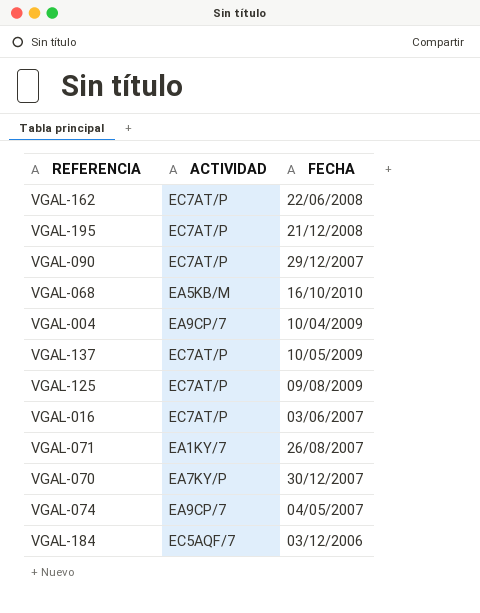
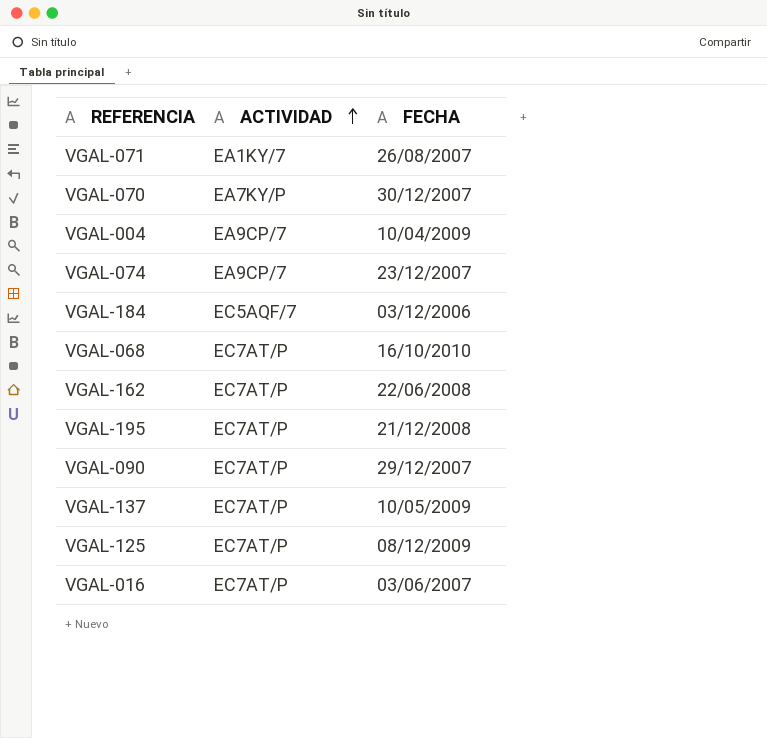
row order: none -> ACTIVIDAD ascending
VGAL-074 | FECHA: 04/05/2007 -> 23/12/2007
VGAL-068 | ACTIVIDAD: EA5KB/M -> EC7AT/P
VGAL-125 | FECHA: 09/08/2009 -> 08/12/2009

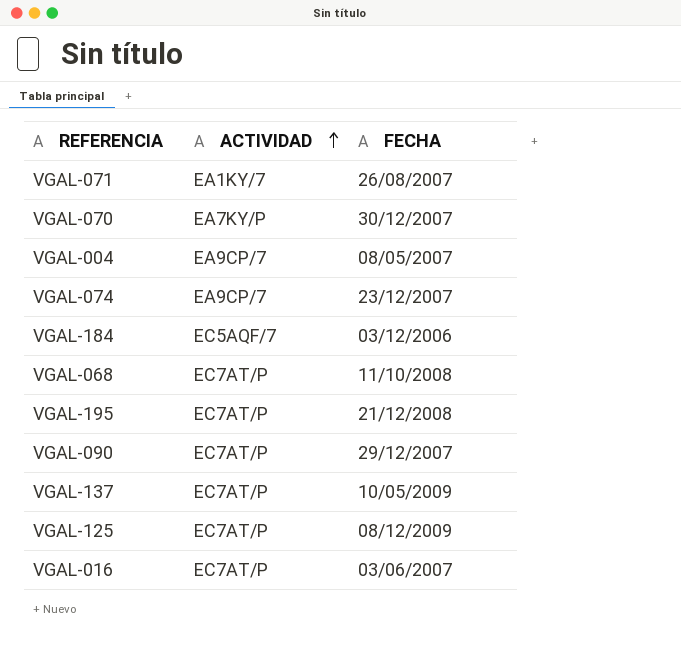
row VGAL-162: EC7AT/P | 22/06/2008 -> none
VGAL-004 | FECHA: 10/04/2009 -> 08/05/2007
VGAL-068 | FECHA: 16/10/2010 -> 11/10/2008

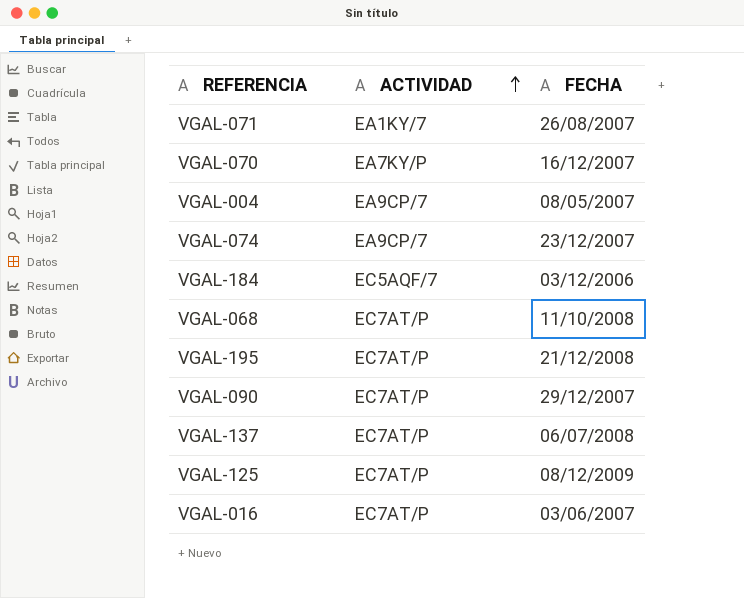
VGAL-070 | FECHA: 30/12/2007 -> 16/12/2007
VGAL-137 | FECHA: 10/05/2009 -> 06/07/2008

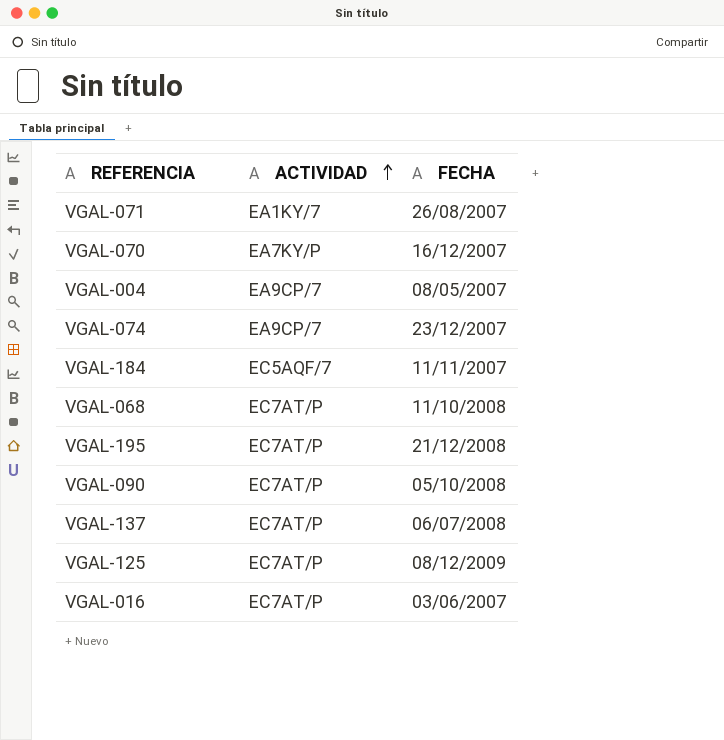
VGAL-184 | FECHA: 03/12/2006 -> 11/11/2007
VGAL-090 | FECHA: 29/12/2007 -> 05/10/2008

